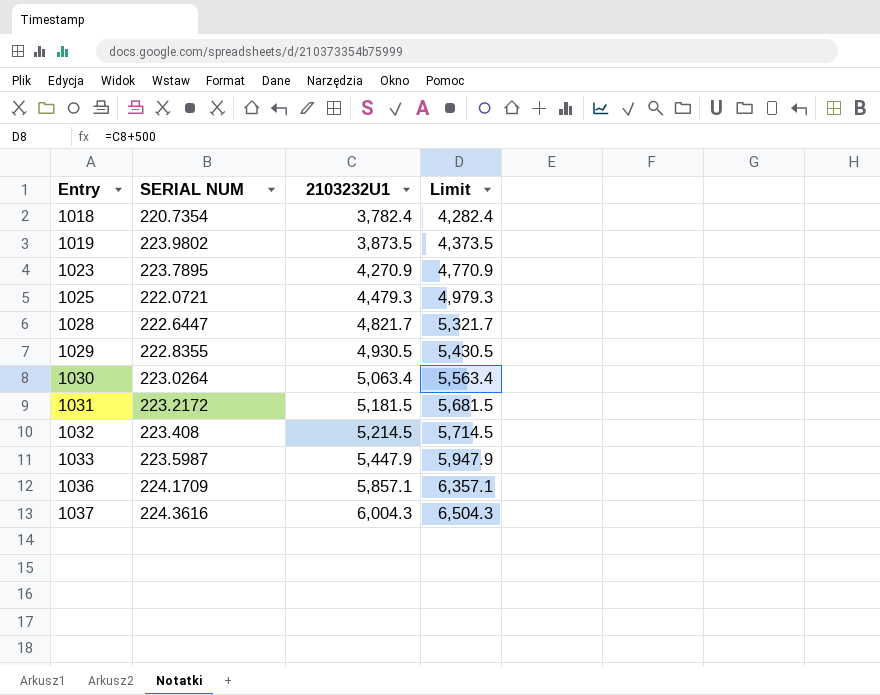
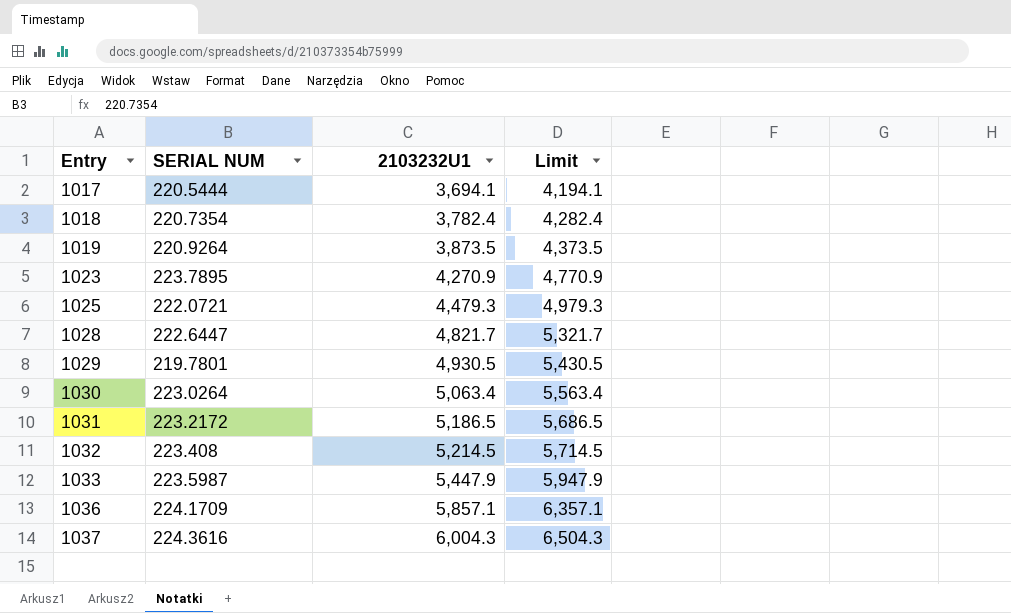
row 1017: none -> 220.5444 | 3,694.1 | 4,194.1
1019 | SERIAL NUM: 223.9802 -> 220.9264
1029 | SERIAL NUM: 222.8355 -> 219.7801
1031 | 2103232U1: 5,181.5 -> 5,186.5
1031 | Limit: 5,681.5 -> 5,686.5

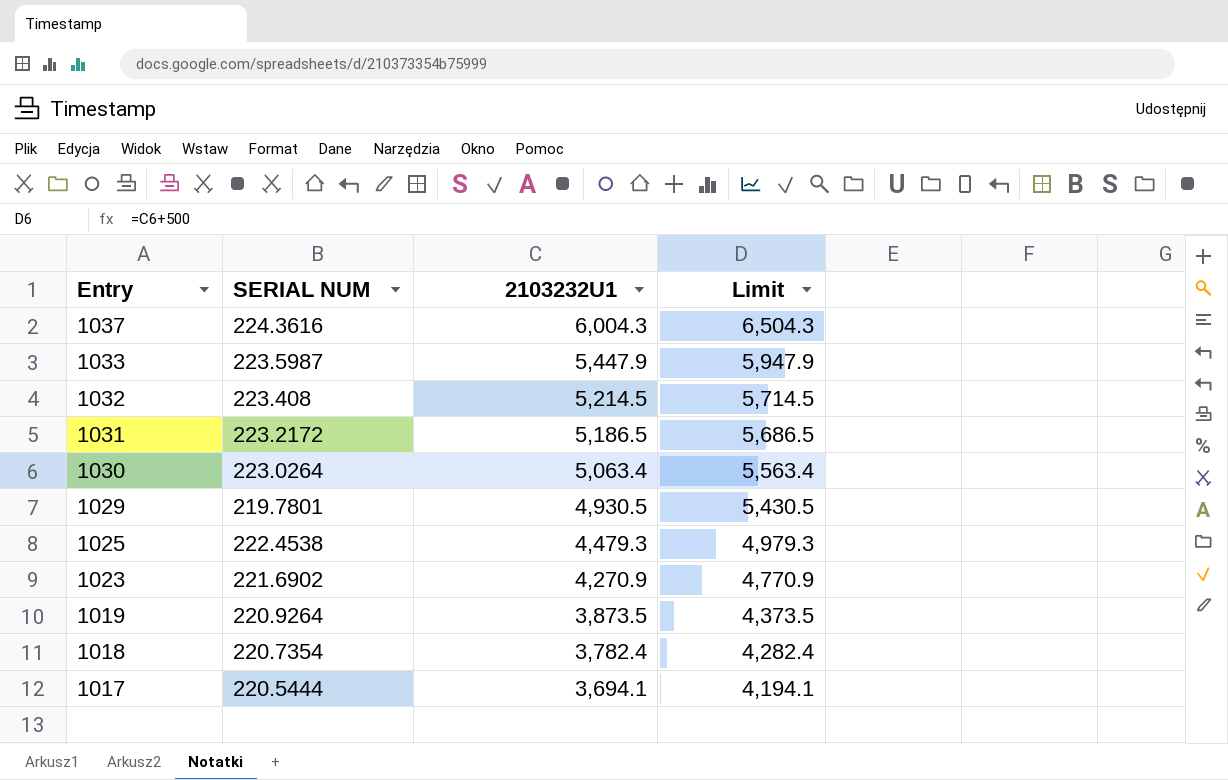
row order: Entry ascending -> Entry descending
row 1028: 222.6447 | 4,821.7 | 5,321.7 -> none
row 1036: 224.1709 | 5,857.1 | 6,357.1 -> none
1025 | SERIAL NUM: 222.0721 -> 222.4538
1023 | SERIAL NUM: 223.7895 -> 221.6902

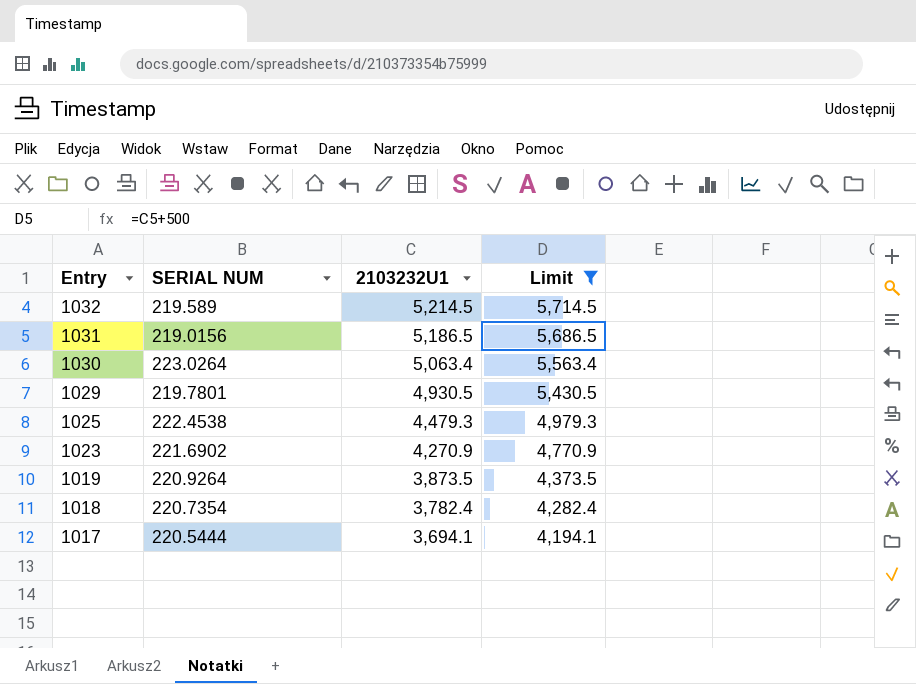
filter: none -> Limit <= 5,714.5
1032 | SERIAL NUM: 223.408 -> 219.589
1031 | SERIAL NUM: 223.2172 -> 219.0156

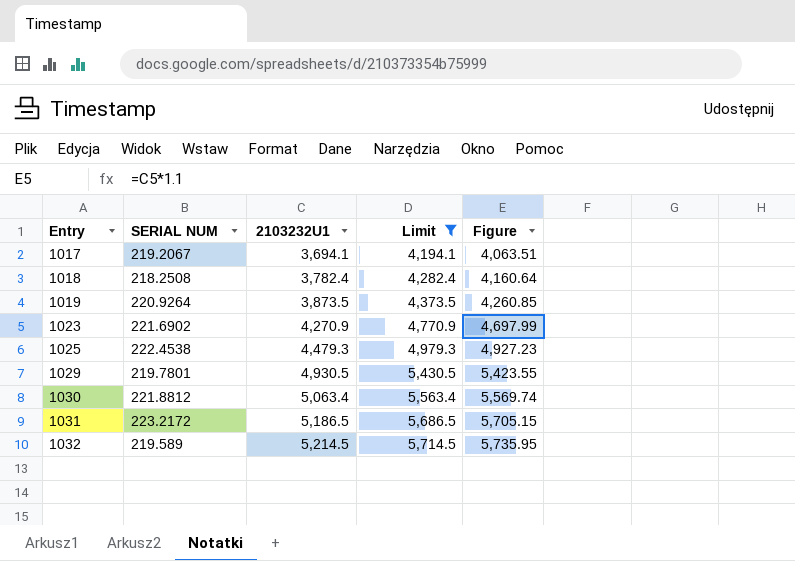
row order: Entry descending -> Entry ascending
column Figure | formula: none -> [2103232U1] * 1.1
1017 | SERIAL NUM: 220.5444 -> 219.2067
1018 | SERIAL NUM: 220.7354 -> 218.2508
1030 | SERIAL NUM: 223.0264 -> 221.8812
1031 | SERIAL NUM: 219.0156 -> 223.2172

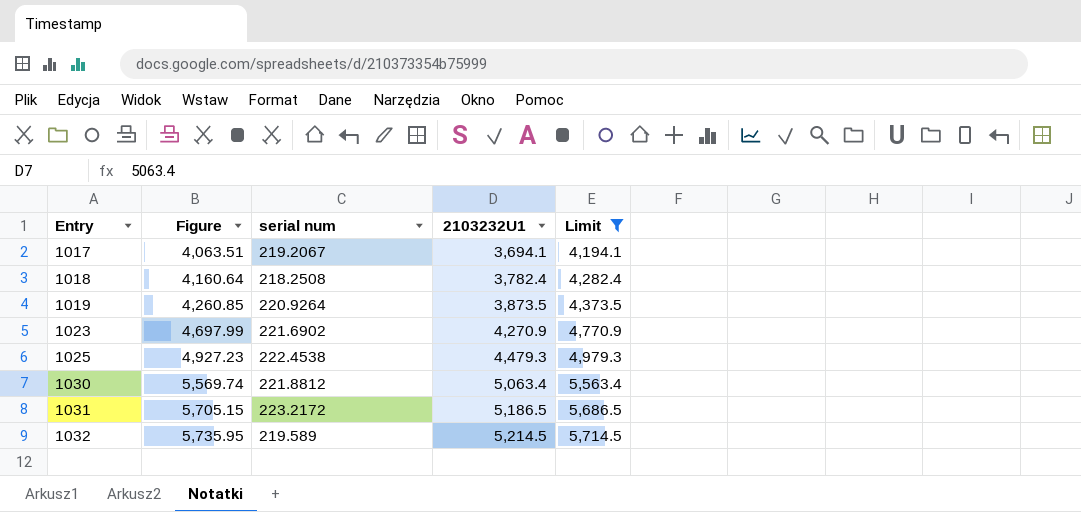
column Figure | position: 5 -> 2
column name: SERIAL NUM -> serial num
row 1029: 219.7801 | 4,930.5 | 5,430.5 | 5,423.55 -> none

